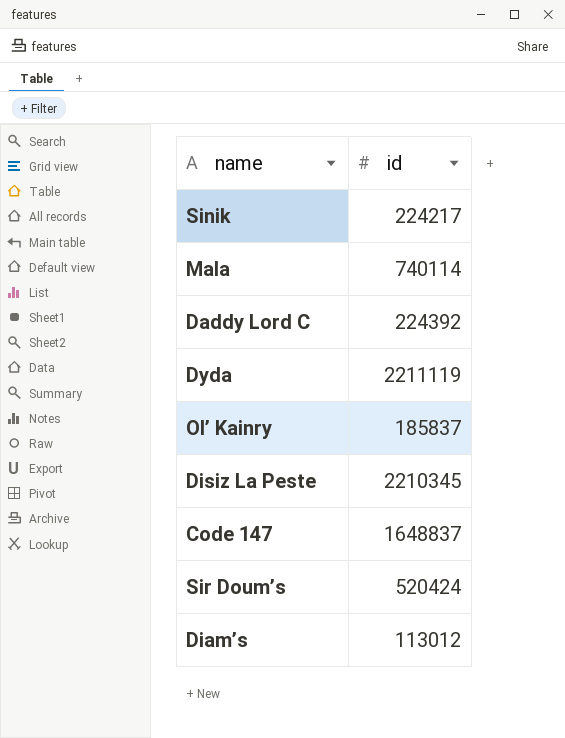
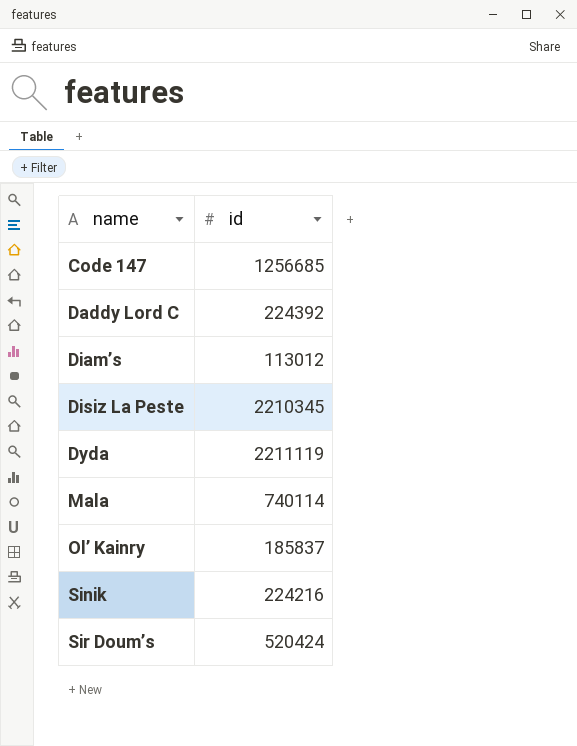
row order: none -> name ascending
Code 147 | id: 1648837 -> 1256685
Sinik | id: 224217 -> 224216

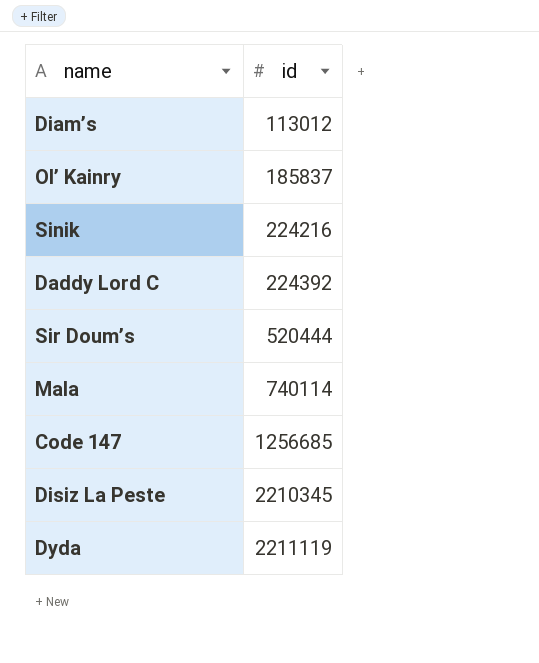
row order: name ascending -> id ascending
Sir Doum’s | id: 520424 -> 520444

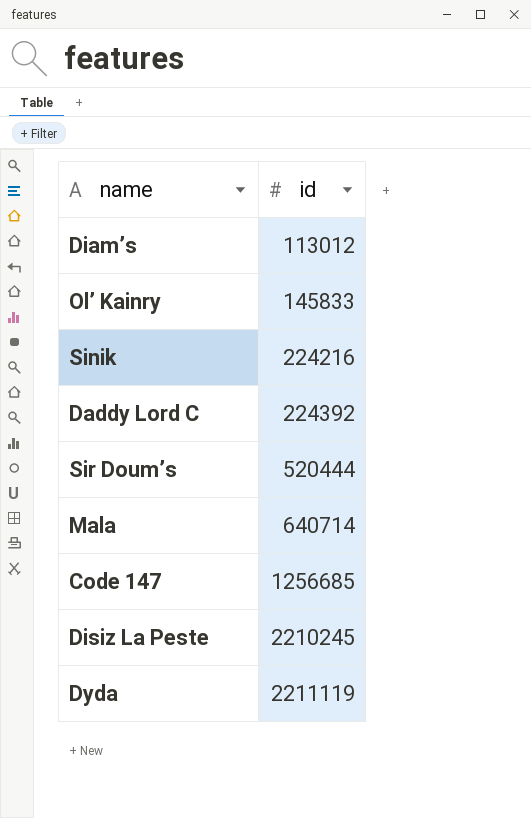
Ol’ Kainry | id: 185837 -> 145833
Mala | id: 740114 -> 640714
Disiz La Peste | id: 2210345 -> 2210245

